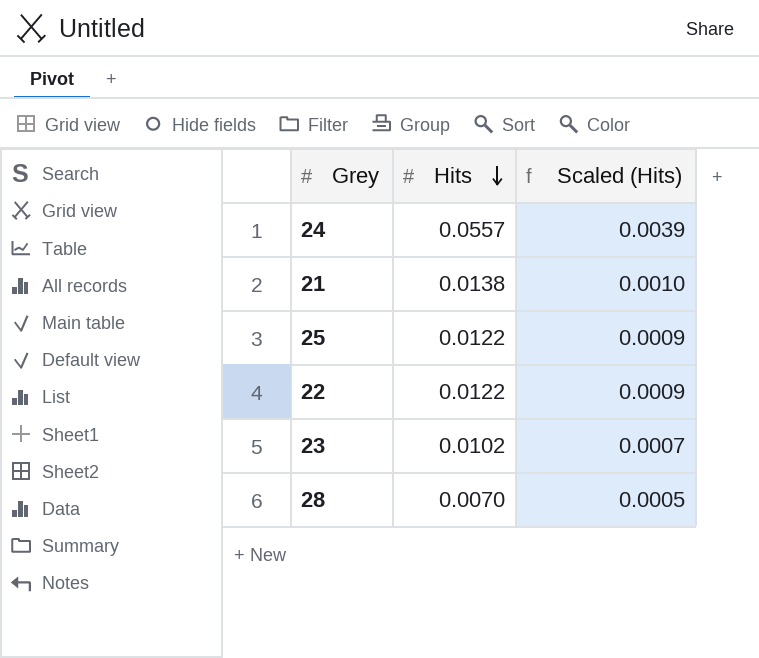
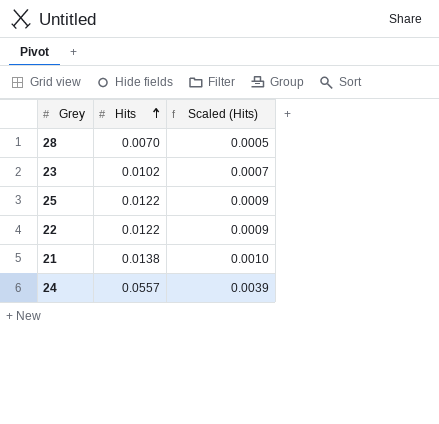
row order: Hits descending -> Hits ascending

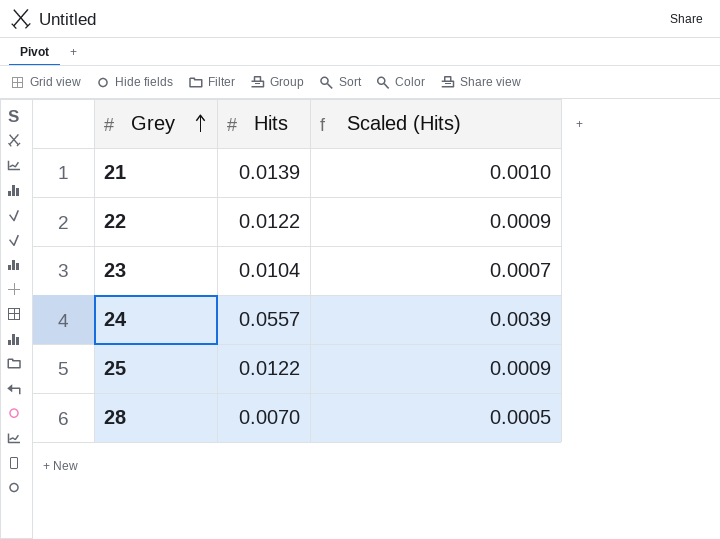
row order: Hits ascending -> Grey ascending
21 | Hits: 0.0138 -> 0.0139
23 | Hits: 0.0102 -> 0.0104

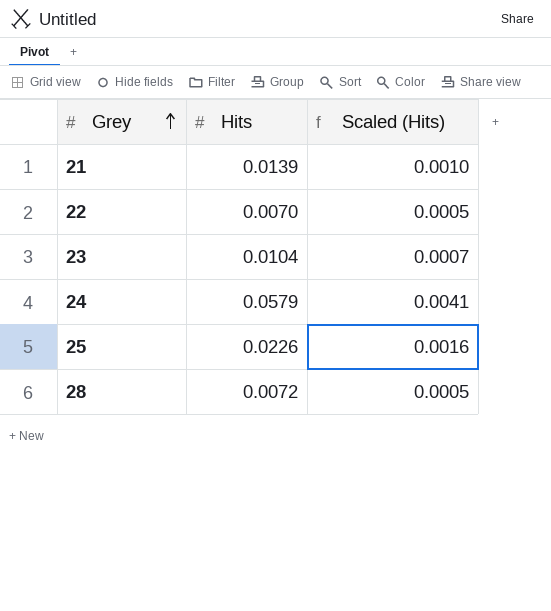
22 | Hits: 0.0122 -> 0.0070
22 | Scaled (Hits): 0.0009 -> 0.0005
24 | Hits: 0.0557 -> 0.0579
24 | Scaled (Hits): 0.0039 -> 0.0041
25 | Hits: 0.0122 -> 0.0226
25 | Scaled (Hits): 0.0009 -> 0.0016
28 | Hits: 0.0070 -> 0.0072

